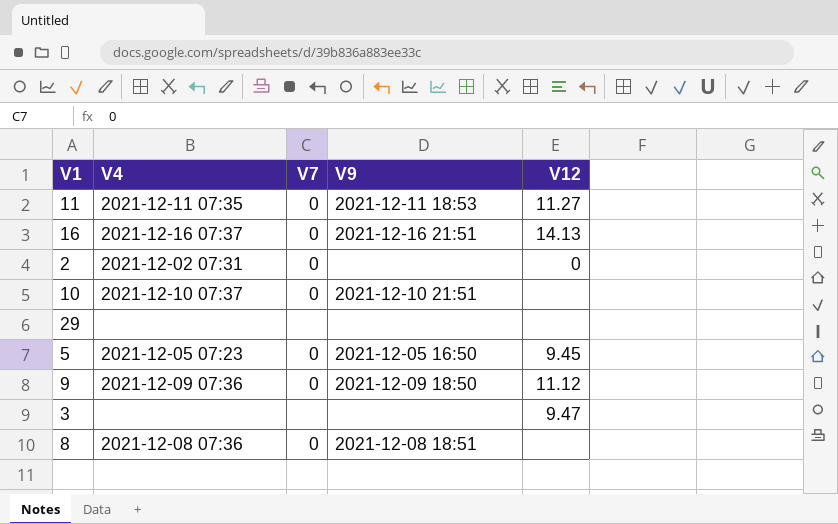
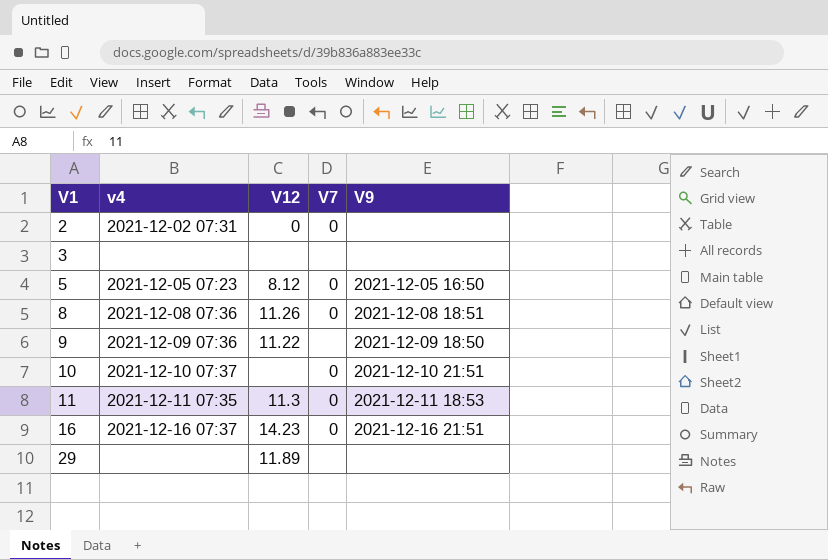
row order: none -> V1 ascending
column name: V4 -> v4
column V12 | position: 5 -> 3
3 | V12: 9.47 -> none
5 | V12: 9.45 -> 8.12
8 | V12: none -> 11.26
9 | V12: 11.12 -> 11.22
9 | V7: 0 -> none
11 | V12: 11.27 -> 11.3
16 | V12: 14.13 -> 14.23
29 | V12: none -> 11.89

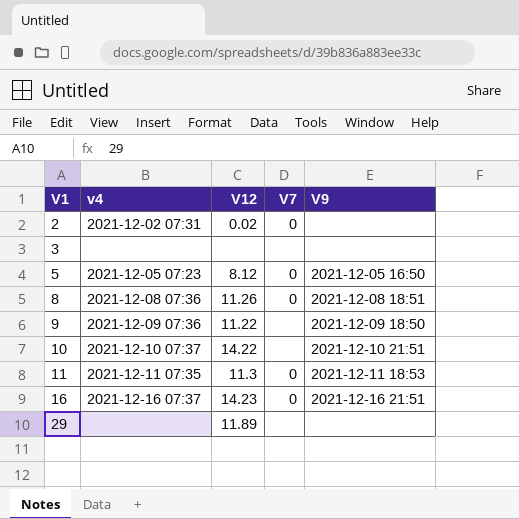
2 | V12: 0 -> 0.02
10 | V12: none -> 14.22
10 | V7: 0 -> none

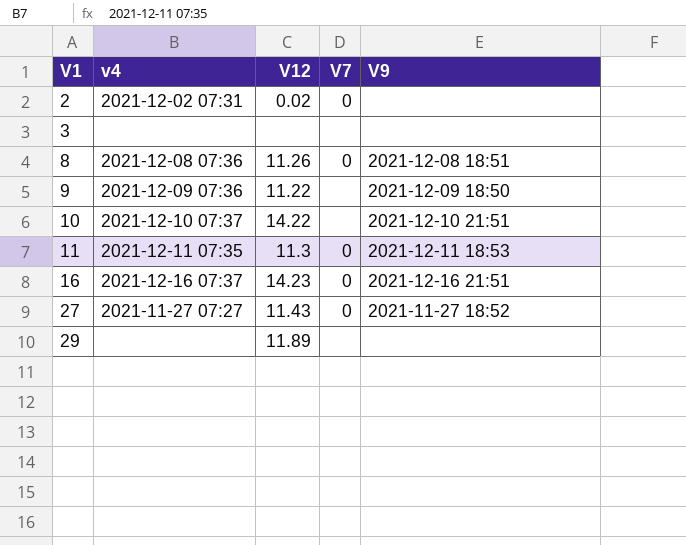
row 5: 2021-12-05 07:23 | 8.12 | 0 | 2021-12-05 16:50 -> none
row 27: none -> 2021-11-27 07:27 | 11.43 | 0 | 2021-11-27 18:52

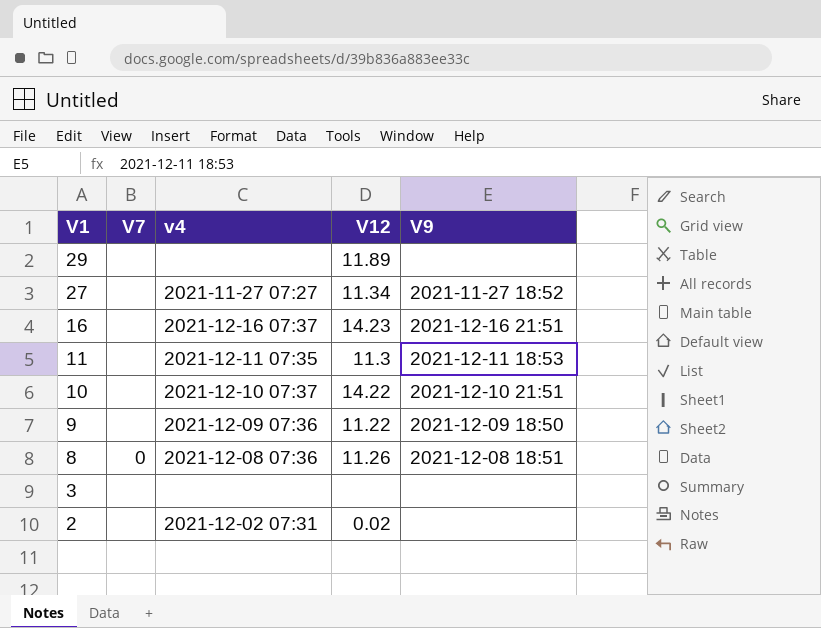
row order: V1 ascending -> V1 descending
column V7 | position: 4 -> 2
27 | V7: 0 -> none
27 | V12: 11.43 -> 11.34
16 | V7: 0 -> none
11 | V7: 0 -> none
2 | V7: 0 -> none

